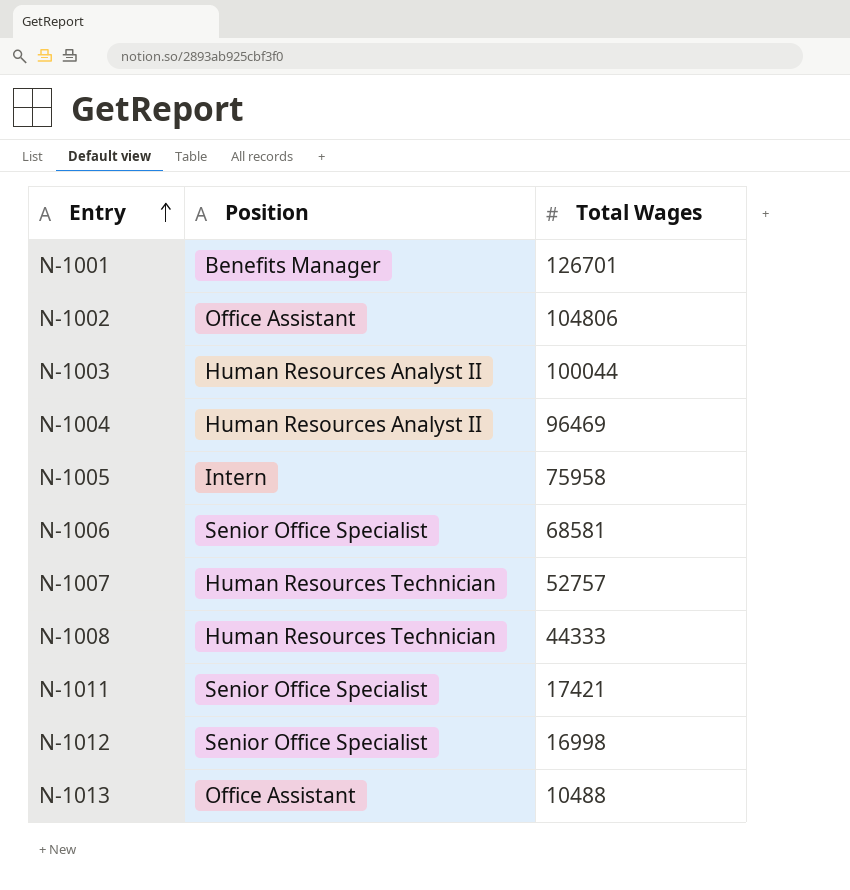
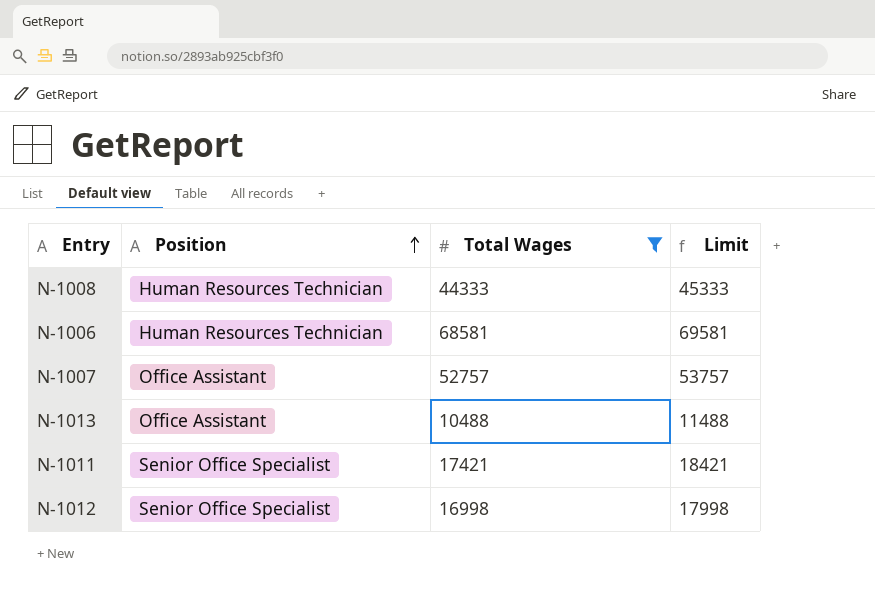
filter: none -> Total Wages <= 68581
row order: Entry ascending -> Position ascending
column Limit | formula: none -> [Total Wages] + 1000
N-1006 | Position: Senior Office Specialist -> Human Resources Technician
N-1007 | Position: Human Resources Technician -> Office Assistant

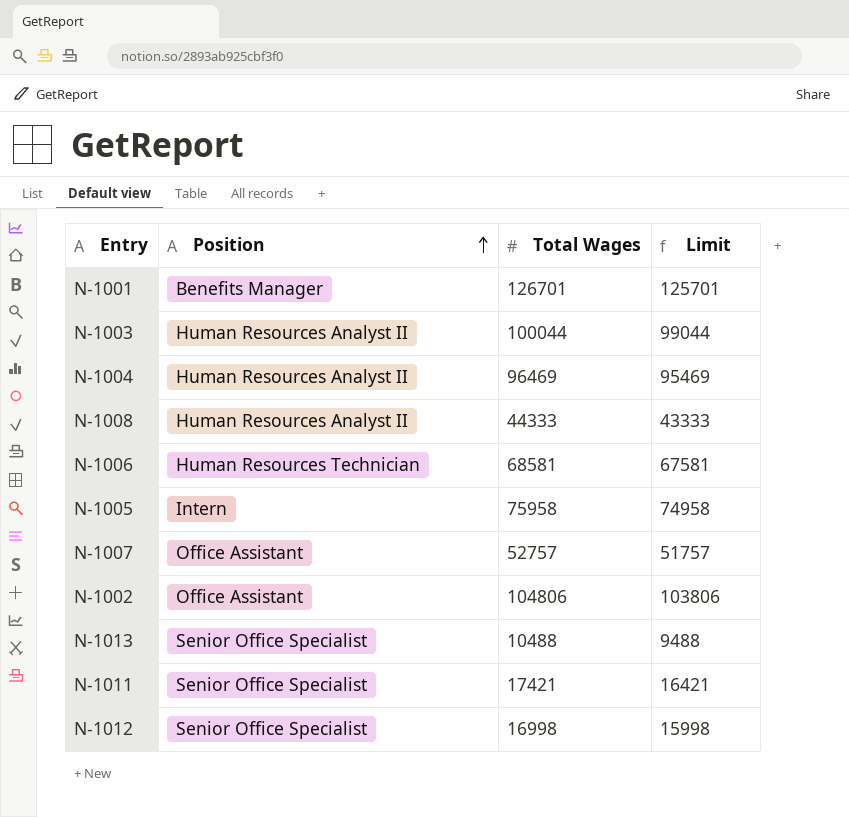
filter: Total Wages <= 68581 -> none
column Limit | formula: [Total Wages] + 1000 -> [Total Wages] - 1000
N-1008 | Position: Human Resources Technician -> Human Resources Analyst II
N-1013 | Position: Office Assistant -> Senior Office Specialist

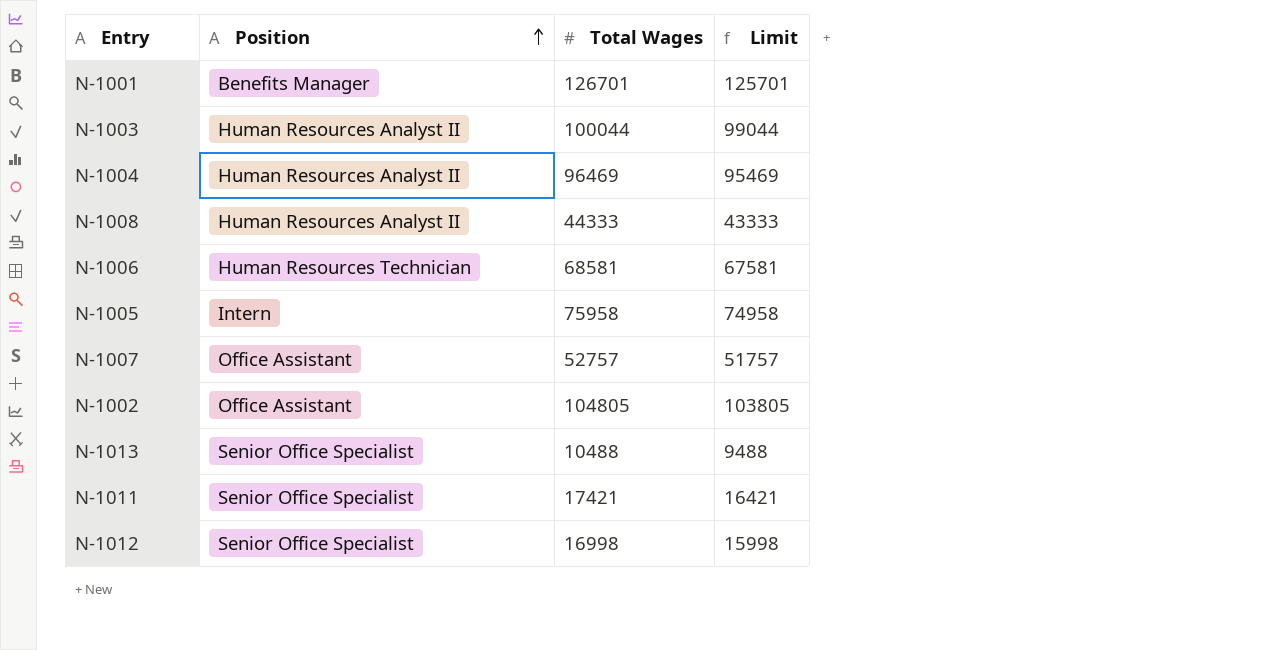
N-1002 | Total Wages: 104806 -> 104805
N-1002 | Limit: 103806 -> 103805

